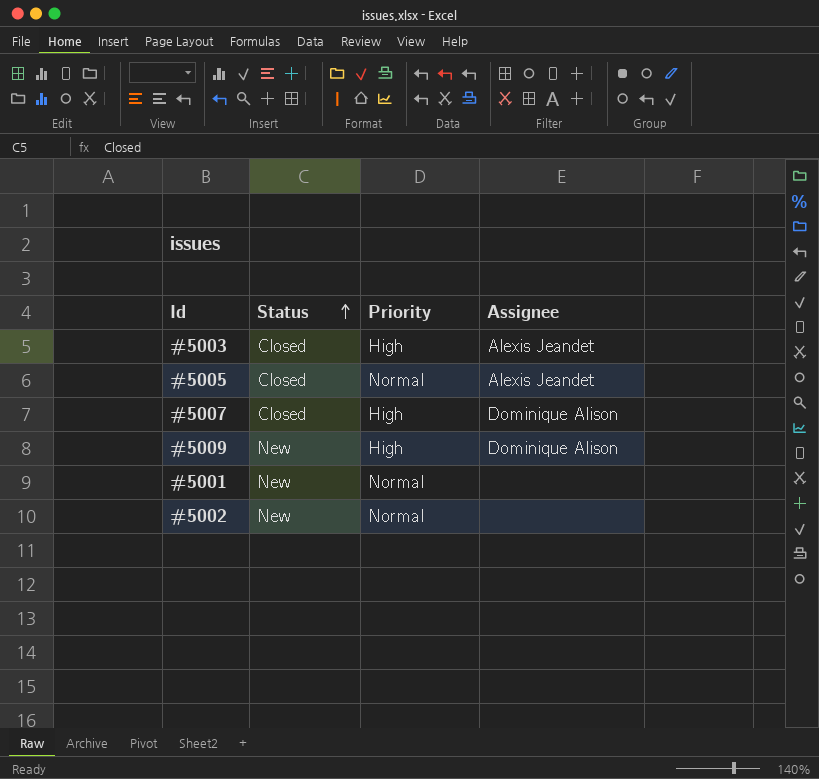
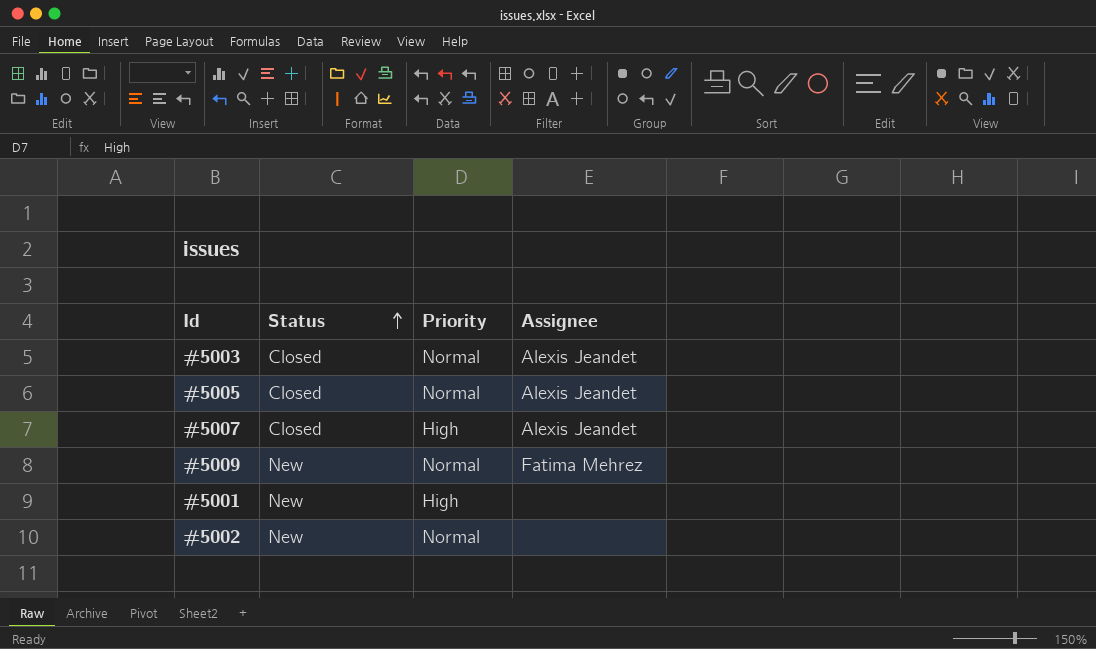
#5003 | Priority: High -> Normal
#5007 | Assignee: Dominique Alison -> Alexis Jeandet
#5009 | Priority: High -> Normal
#5009 | Assignee: Dominique Alison -> Fatima Mehrez
#5001 | Priority: Normal -> High

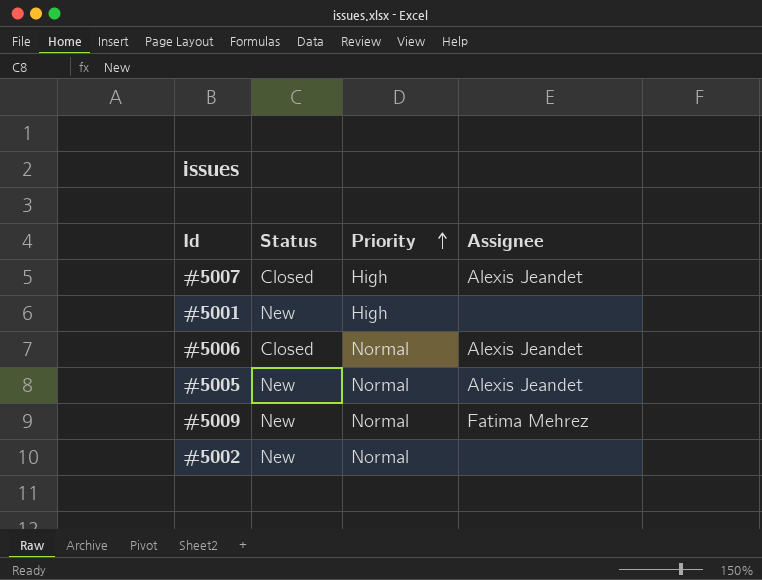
row order: Status ascending -> Priority ascending
row #5003: Closed | Normal | Alexis Jeandet -> none
row #5006: none -> Closed | Normal | Alexis Jeandet
#5005 | Status: Closed -> New

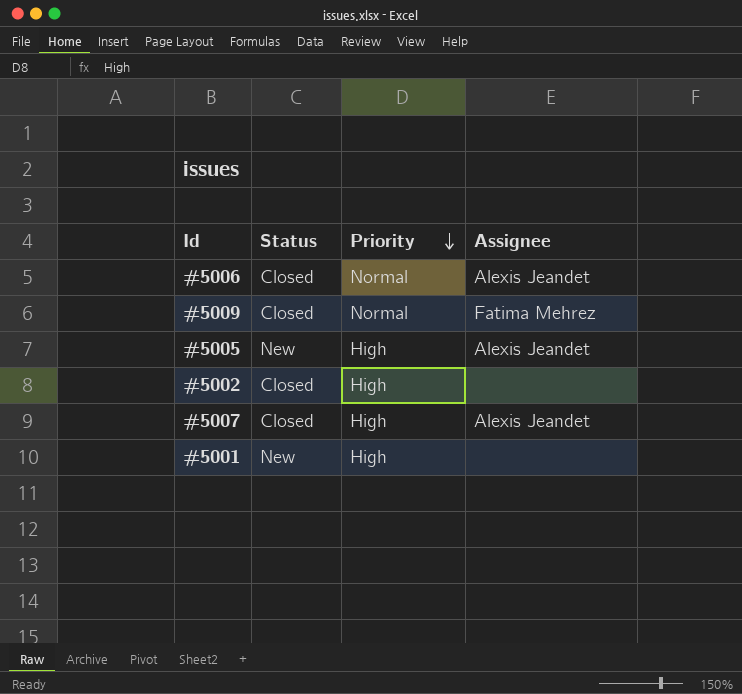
row order: Priority ascending -> Priority descending
#5009 | Status: New -> Closed
#5005 | Priority: Normal -> High
#5002 | Status: New -> Closed
#5002 | Priority: Normal -> High

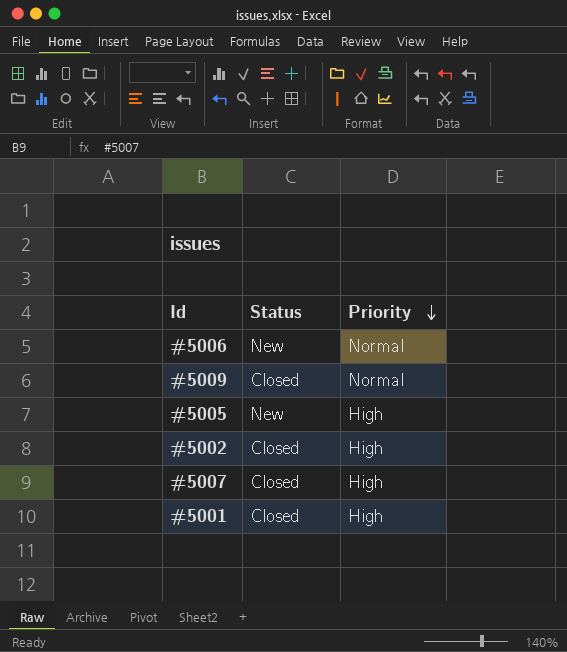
column Assignee | position: 4 -> none
#5006 | Status: Closed -> New
#5001 | Status: New -> Closed

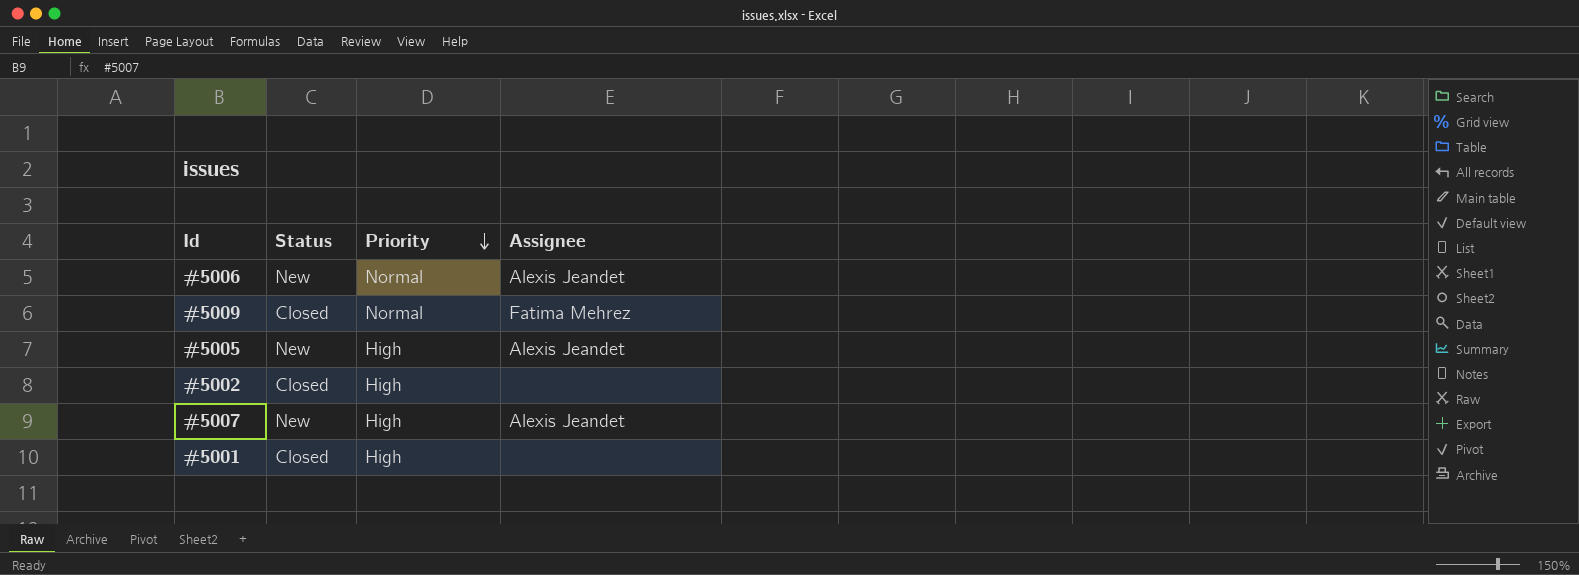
column Assignee | position: none -> 4
#5007 | Status: Closed -> New

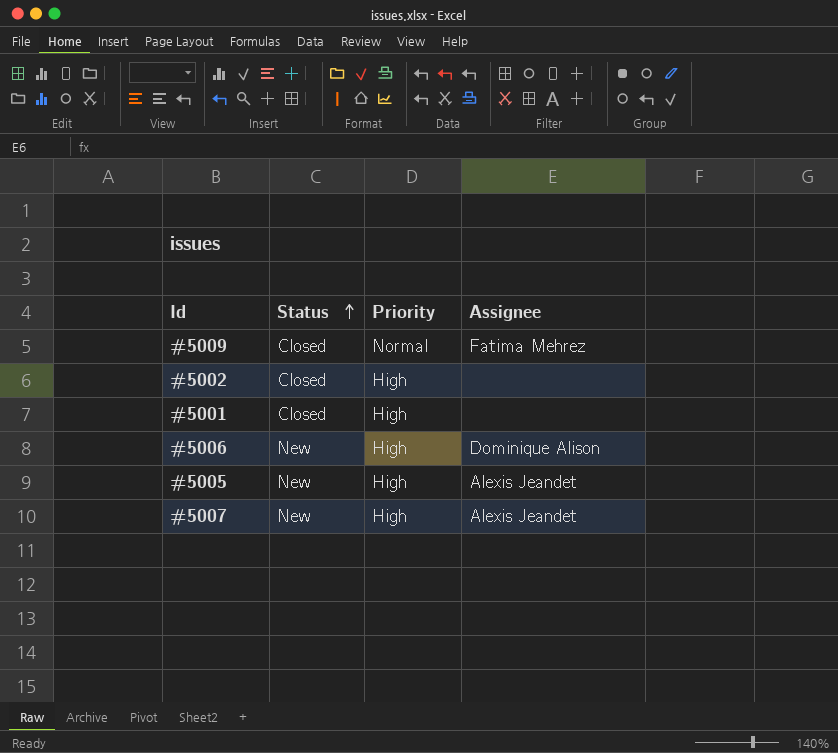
row order: Priority descending -> Status ascending
#5006 | Priority: Normal -> High
#5006 | Assignee: Alexis Jeandet -> Dominique Alison

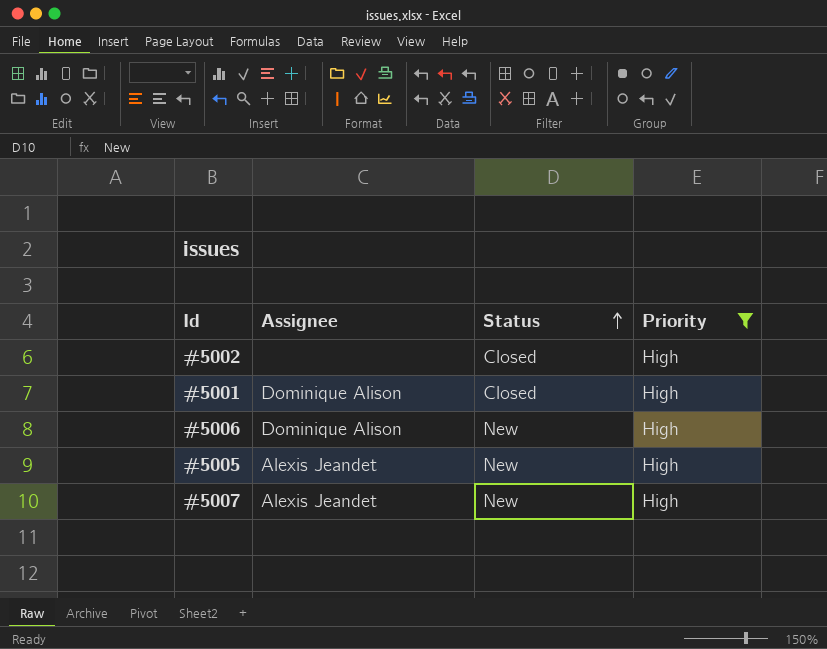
filter: none -> Priority = High
column Assignee | position: 4 -> 2
#5001 | Assignee: none -> Dominique Alison

